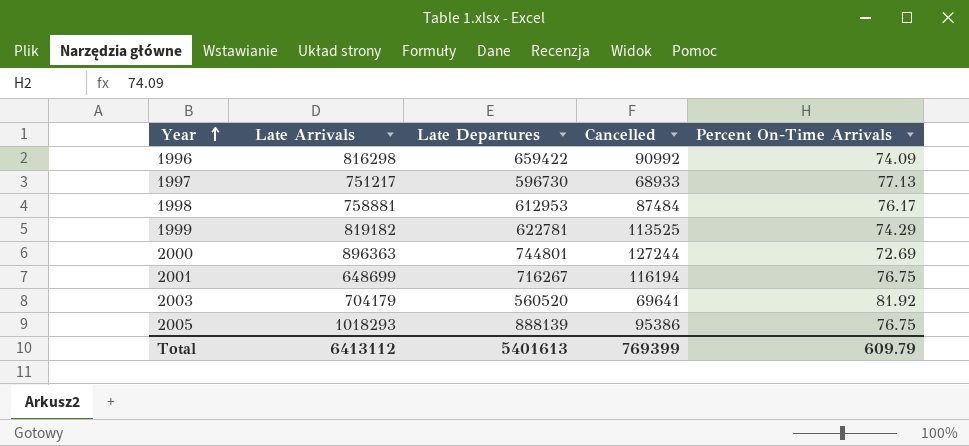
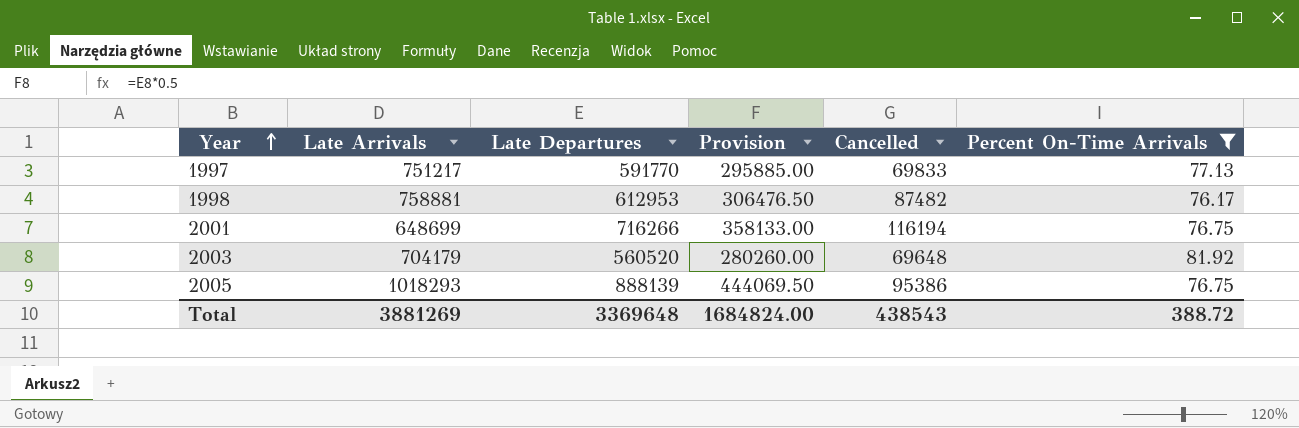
filter: none -> Percent On-Time Arrivals >= 76.17
column Provision | formula: none -> [Late Departures] * 0.5
1997 | Late Departures: 596730 -> 591770
1997 | Cancelled: 68933 -> 69833
1998 | Cancelled: 87484 -> 87482
2001 | Late Departures: 716267 -> 716266
2003 | Cancelled: 69641 -> 69648
Total | Late Arrivals: 6413112 -> 3881269
Total | Late Departures: 5401613 -> 3369648
Total | Cancelled: 769399 -> 438543
Total | Percent On-Time Arrivals: 609.79 -> 388.72

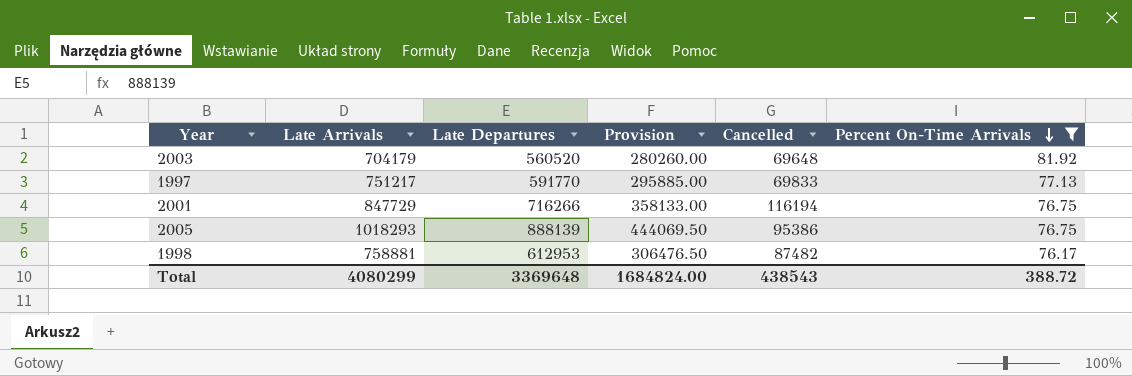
row order: Year ascending -> Percent On-Time Arrivals descending
2001 | Late Arrivals: 648699 -> 847729
Total | Late Arrivals: 3881269 -> 4080299

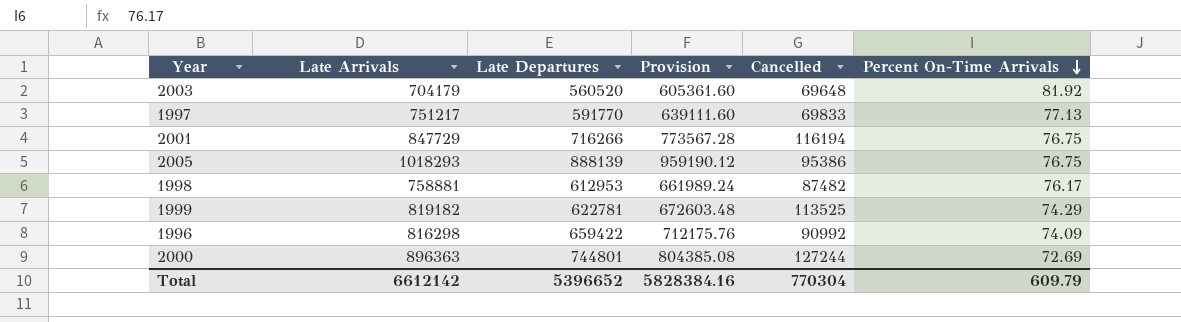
filter: Percent On-Time Arrivals >= 76.17 -> none
column Provision | formula: [Late Departures] * 0.5 -> [Late Departures] * 1.08
Total | Late Arrivals: 4080299 -> 6612142
Total | Late Departures: 3369648 -> 5396652
Total | Provision: 1684824.00 -> 5828384.16
Total | Cancelled: 438543 -> 770304
Total | Percent On-Time Arrivals: 388.72 -> 609.79

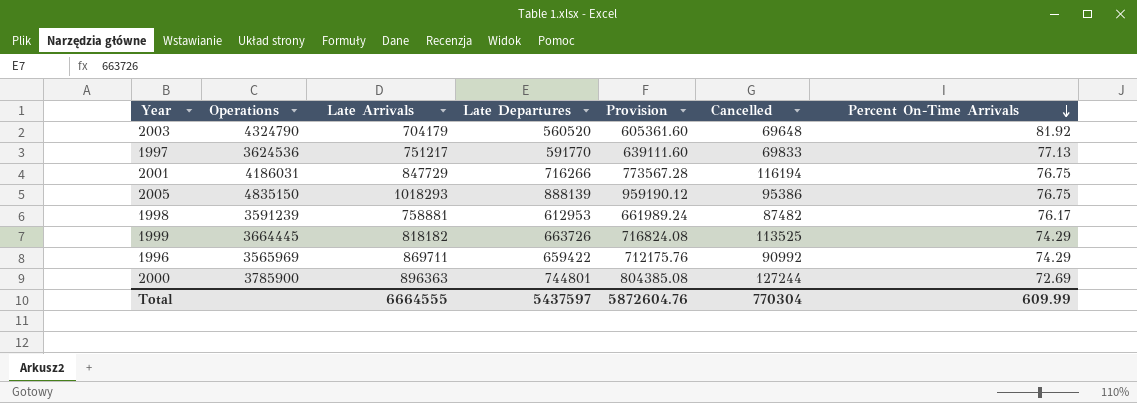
column Operations | position: none -> 2
1999 | Late Arrivals: 819182 -> 818182
1999 | Late Departures: 622781 -> 663726
1999 | Provision: 672603.48 -> 716824.08
1996 | Late Arrivals: 816298 -> 869711
1996 | Percent On-Time Arrivals: 74.09 -> 74.29
Total | Late Arrivals: 6612142 -> 6664555
Total | Late Departures: 5396652 -> 5437597
Total | Provision: 5828384.16 -> 5872604.76
Total | Percent On-Time Arrivals: 609.79 -> 609.99

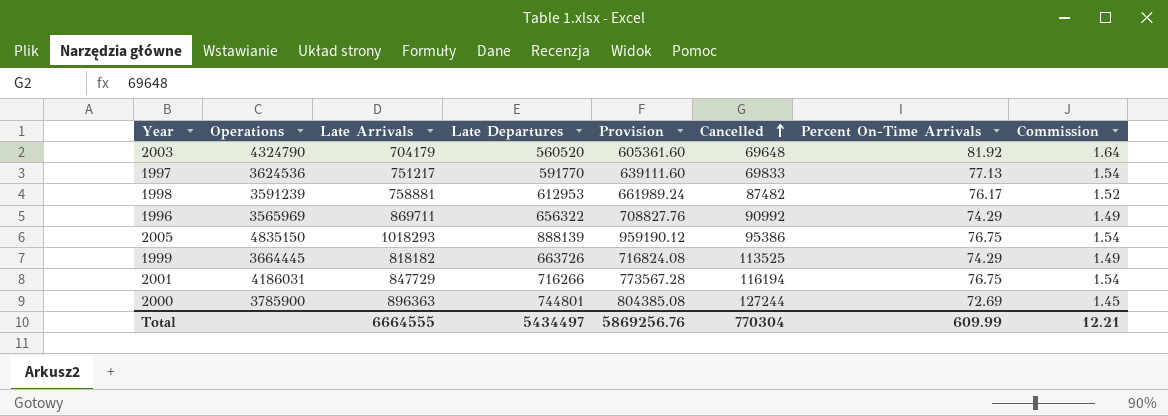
row order: Percent On-Time Arrivals descending -> Cancelled ascending
column Commission | formula: none -> [Percent On-Time Arrivals] * 0.02
1996 | Late Departures: 659422 -> 656322
1996 | Provision: 712175.76 -> 708827.76
Total | Late Departures: 5437597 -> 5434497
Total | Provision: 5872604.76 -> 5869256.76

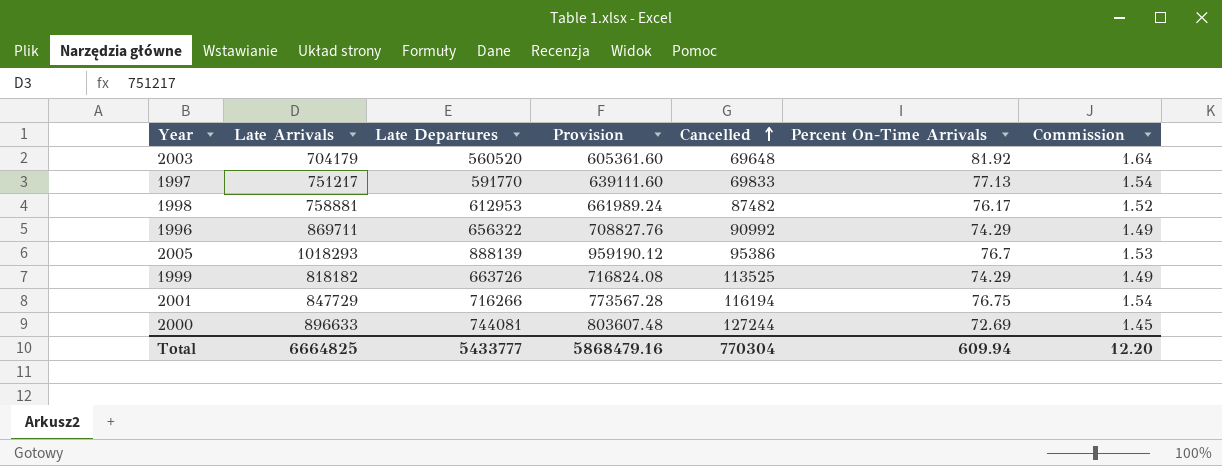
column Operations | position: 2 -> none
2005 | Percent On-Time Arrivals: 76.75 -> 76.7
2005 | Commission: 1.54 -> 1.53
2000 | Late Arrivals: 896363 -> 896633
2000 | Late Departures: 744801 -> 744081
2000 | Provision: 804385.08 -> 803607.48
Total | Late Arrivals: 6664555 -> 6664825
Total | Late Departures: 5434497 -> 5433777
Total | Provision: 5869256.76 -> 5868479.16
Total | Percent On-Time Arrivals: 609.99 -> 609.94
Total | Commission: 12.21 -> 12.20

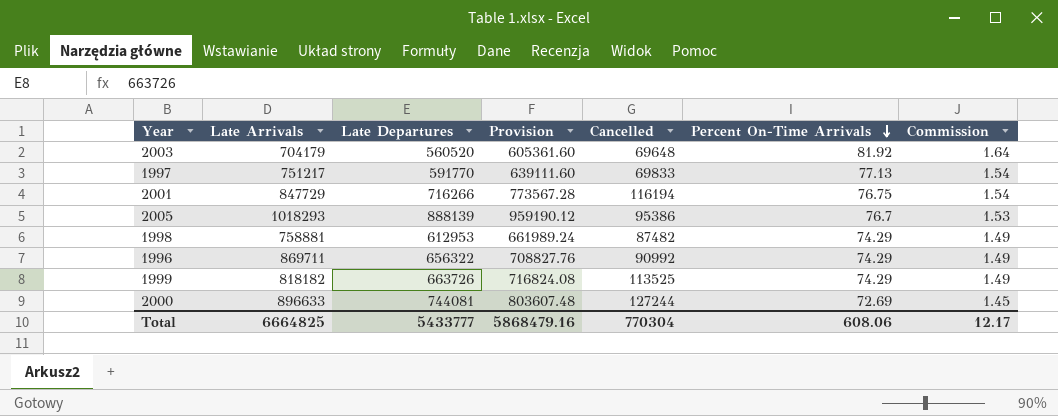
row order: Cancelled ascending -> Percent On-Time Arrivals descending
1998 | Percent On-Time Arrivals: 76.17 -> 74.29
1998 | Commission: 1.52 -> 1.49
Total | Percent On-Time Arrivals: 609.94 -> 608.06
Total | Commission: 12.20 -> 12.17

